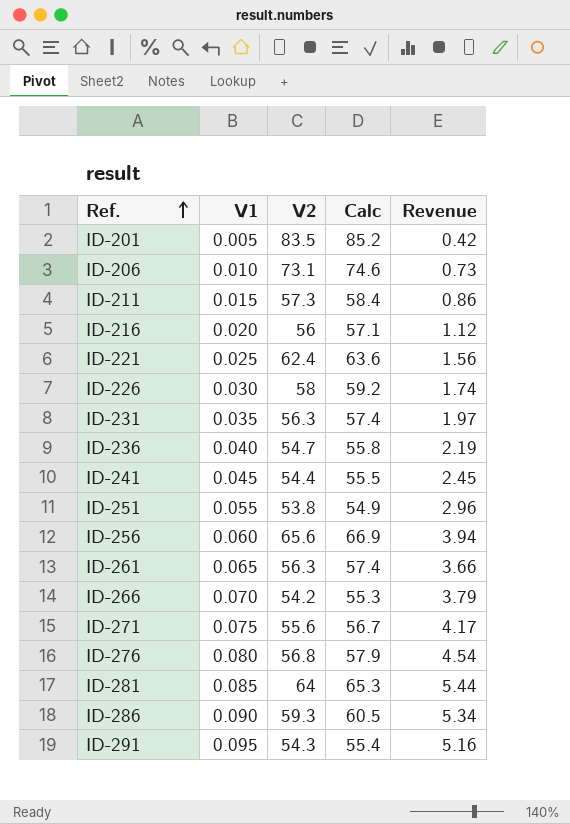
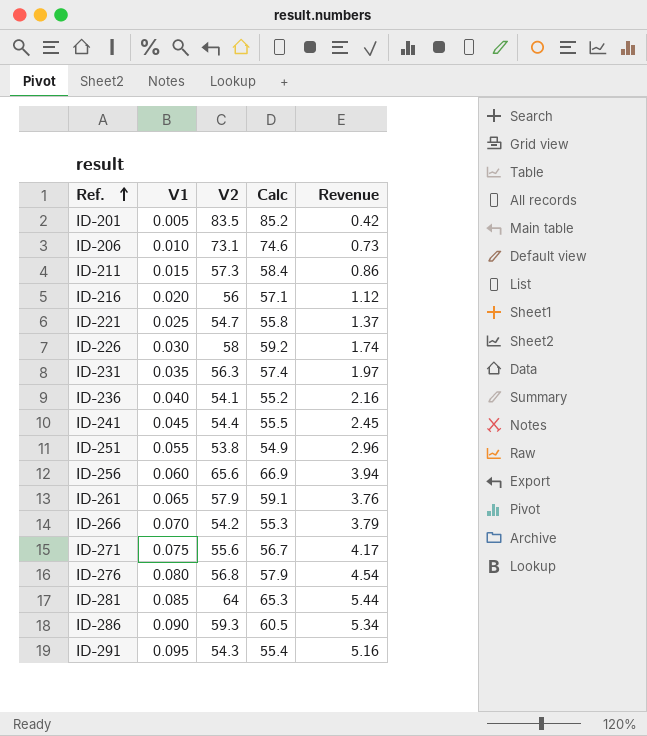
ID-221 | V2: 62.4 -> 54.7
ID-221 | Calc: 63.6 -> 55.8
ID-221 | Revenue: 1.56 -> 1.37
ID-236 | V2: 54.7 -> 54.1
ID-236 | Calc: 55.8 -> 55.2
ID-236 | Revenue: 2.19 -> 2.16
ID-261 | V2: 56.3 -> 57.9
ID-261 | Calc: 57.4 -> 59.1
ID-261 | Revenue: 3.66 -> 3.76

